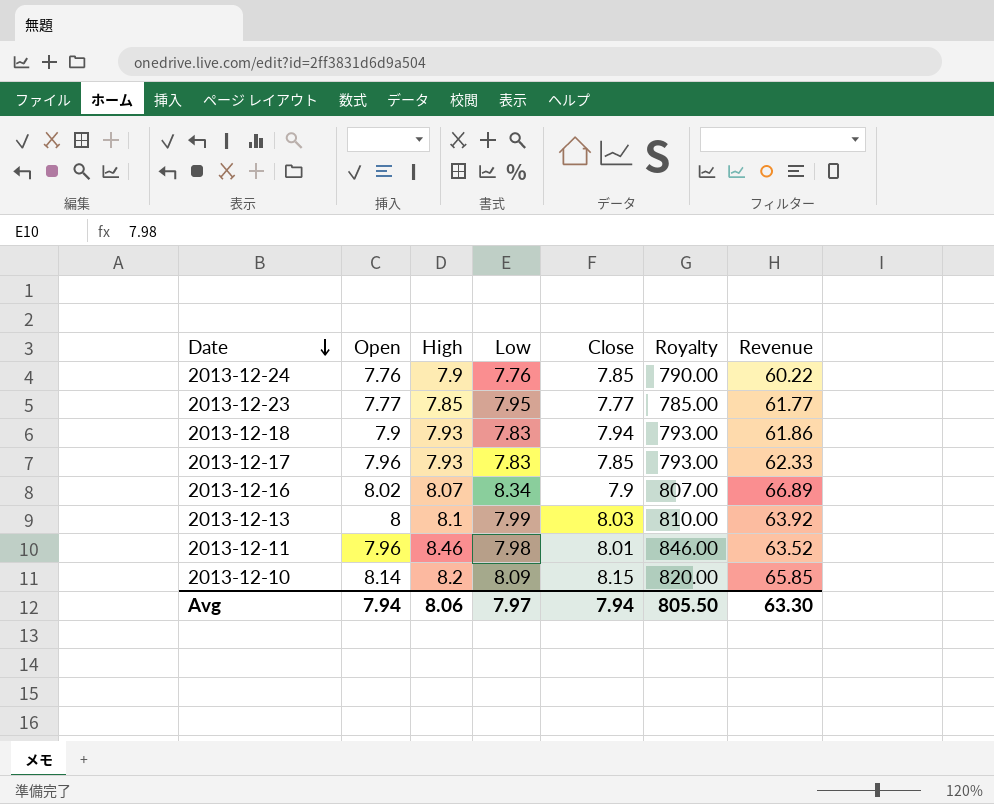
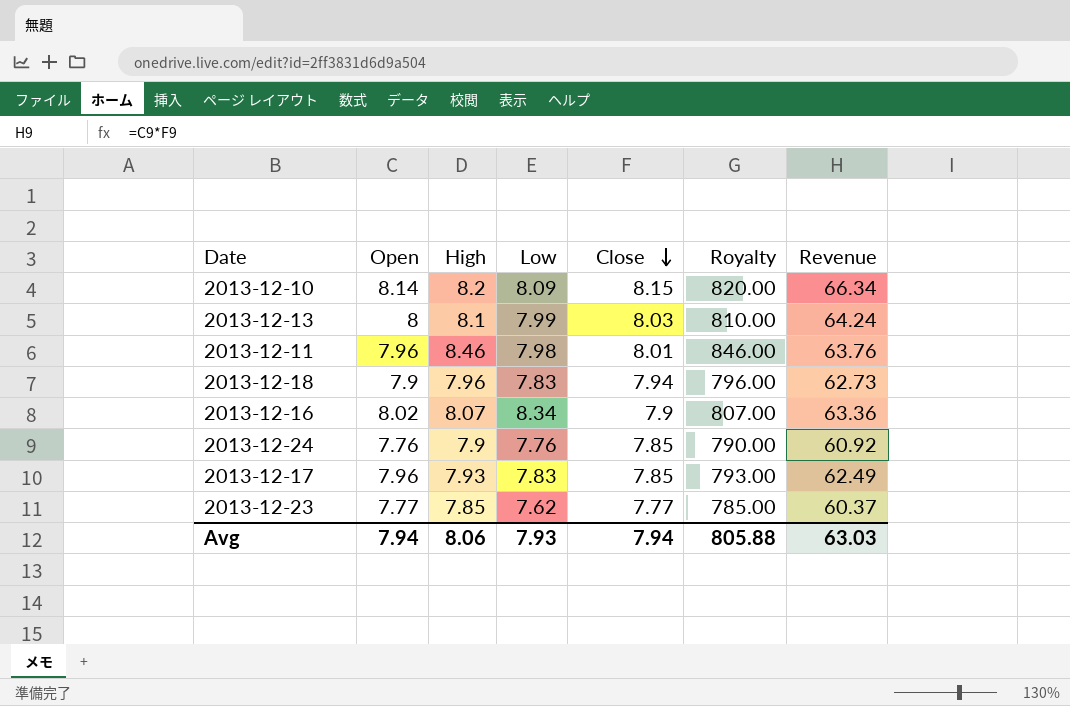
row order: Date descending -> Close descending
column Revenue | formula: [Open] * [Low] -> [Open] * [Close]
2013-12-18 | High: 7.93 -> 7.96
2013-12-18 | Royalty: 793.00 -> 796.00
2013-12-23 | Low: 7.95 -> 7.62
Avg | Low: 7.97 -> 7.93
Avg | Royalty: 805.50 -> 805.88
Avg | Revenue: 63.30 -> 63.03

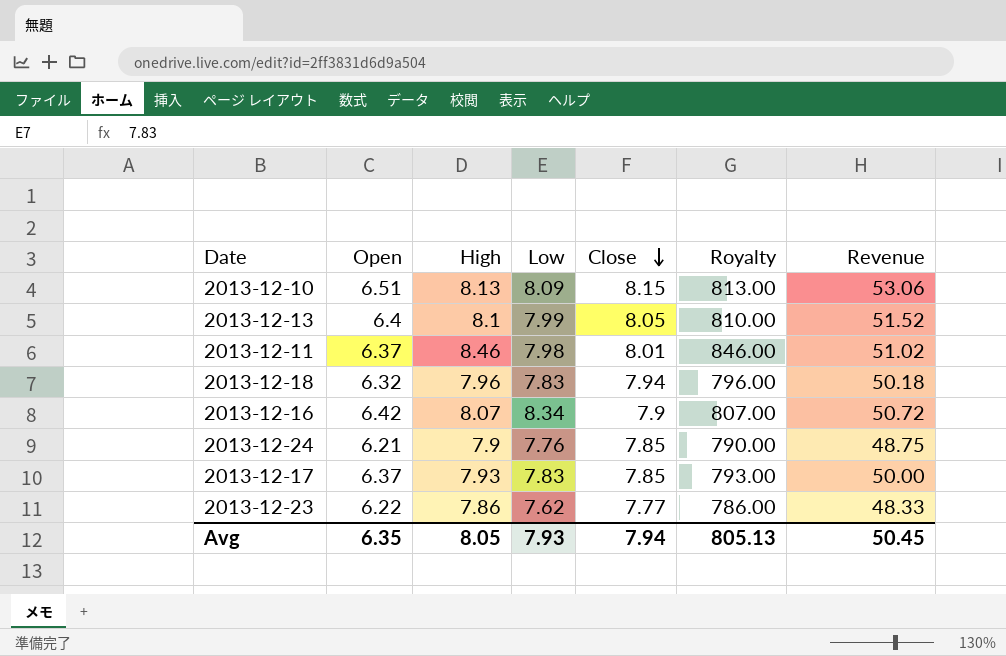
2013-12-10 | Open: 8.14 -> 6.51
2013-12-10 | High: 8.2 -> 8.13
2013-12-10 | Royalty: 820.00 -> 813.00
2013-12-10 | Revenue: 66.34 -> 53.06
2013-12-13 | Open: 8 -> 6.4
2013-12-13 | Close: 8.03 -> 8.05
2013-12-13 | Revenue: 64.24 -> 51.52
2013-12-11 | Open: 7.96 -> 6.37
2013-12-11 | Revenue: 63.76 -> 51.02
2013-12-18 | Open: 7.9 -> 6.32
2013-12-18 | Revenue: 62.73 -> 50.18
2013-12-16 | Open: 8.02 -> 6.42
2013-12-16 | Revenue: 63.36 -> 50.72
2013-12-24 | Open: 7.76 -> 6.21
2013-12-24 | Revenue: 60.92 -> 48.75
2013-12-17 | Open: 7.96 -> 6.37
2013-12-17 | Revenue: 62.49 -> 50.00
2013-12-23 | Open: 7.77 -> 6.22
2013-12-23 | High: 7.85 -> 7.86
2013-12-23 | Royalty: 785.00 -> 786.00
2013-12-23 | Revenue: 60.37 -> 48.33
Avg | Open: 7.94 -> 6.35
Avg | High: 8.06 -> 8.05
Avg | Royalty: 805.88 -> 805.13
Avg | Revenue: 63.03 -> 50.45

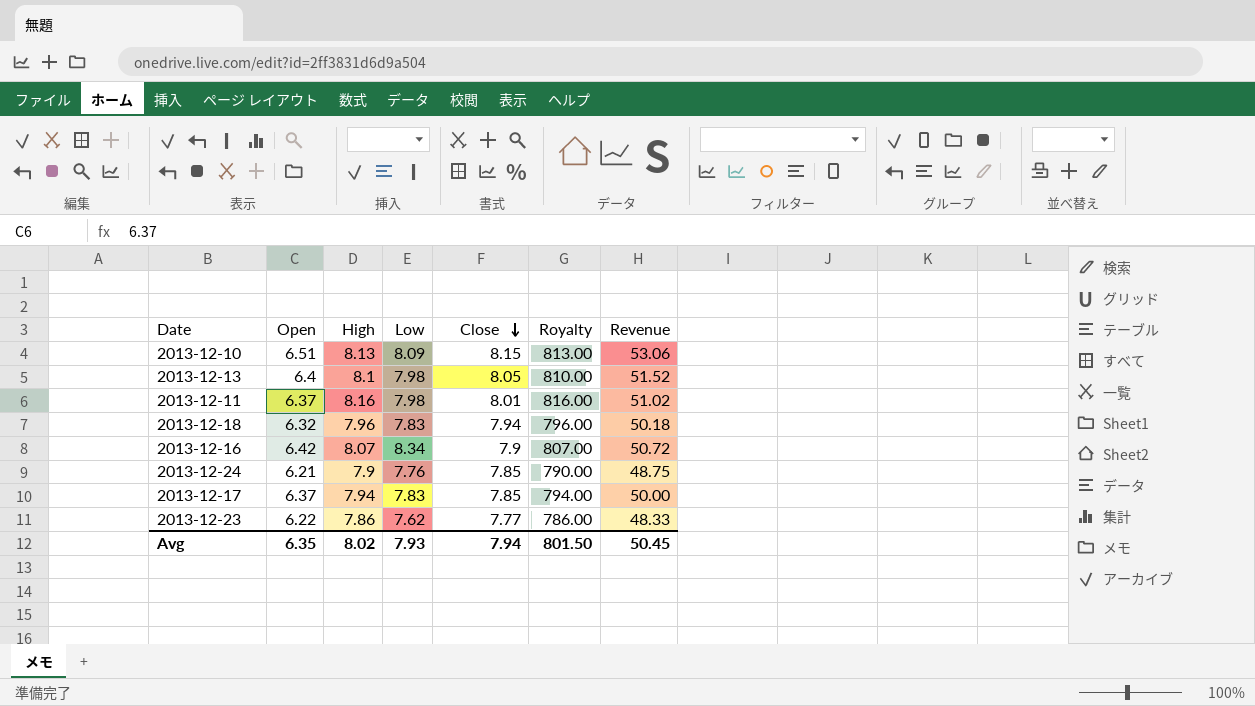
2013-12-13 | Low: 7.99 -> 7.98
2013-12-11 | High: 8.46 -> 8.16
2013-12-11 | Royalty: 846.00 -> 816.00
2013-12-17 | High: 7.93 -> 7.94
2013-12-17 | Royalty: 793.00 -> 794.00
Avg | High: 8.05 -> 8.02
Avg | Royalty: 805.13 -> 801.50

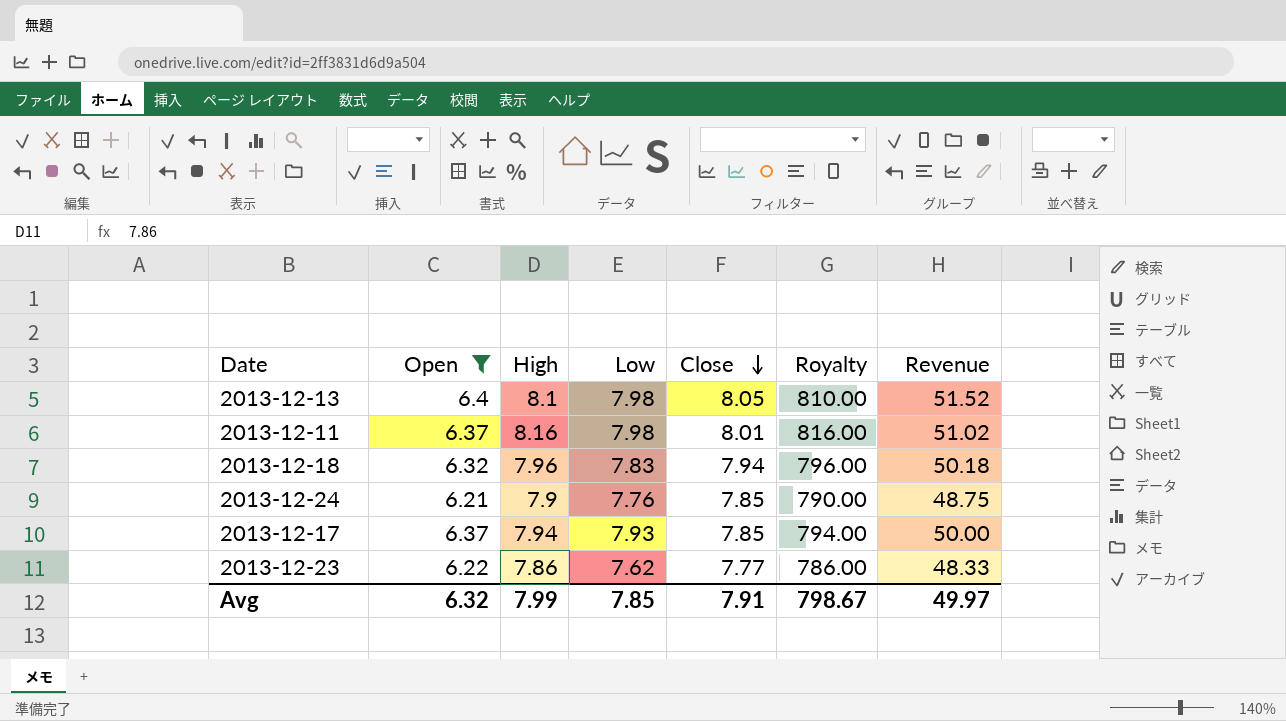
filter: none -> Open <= 6.4
2013-12-17 | Low: 7.83 -> 7.93
Avg | Open: 6.35 -> 6.32
Avg | High: 8.02 -> 7.99
Avg | Low: 7.93 -> 7.85
Avg | Close: 7.94 -> 7.91
Avg | Royalty: 801.50 -> 798.67
Avg | Revenue: 50.45 -> 49.97

